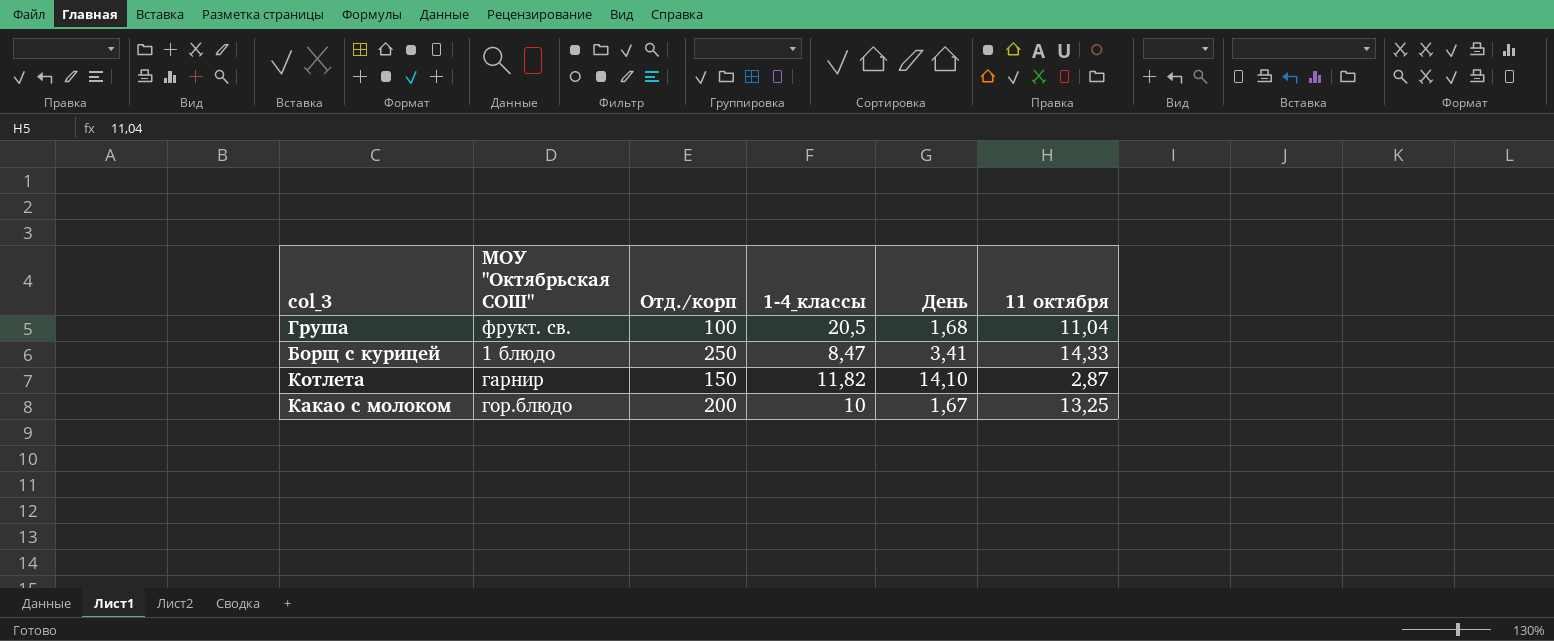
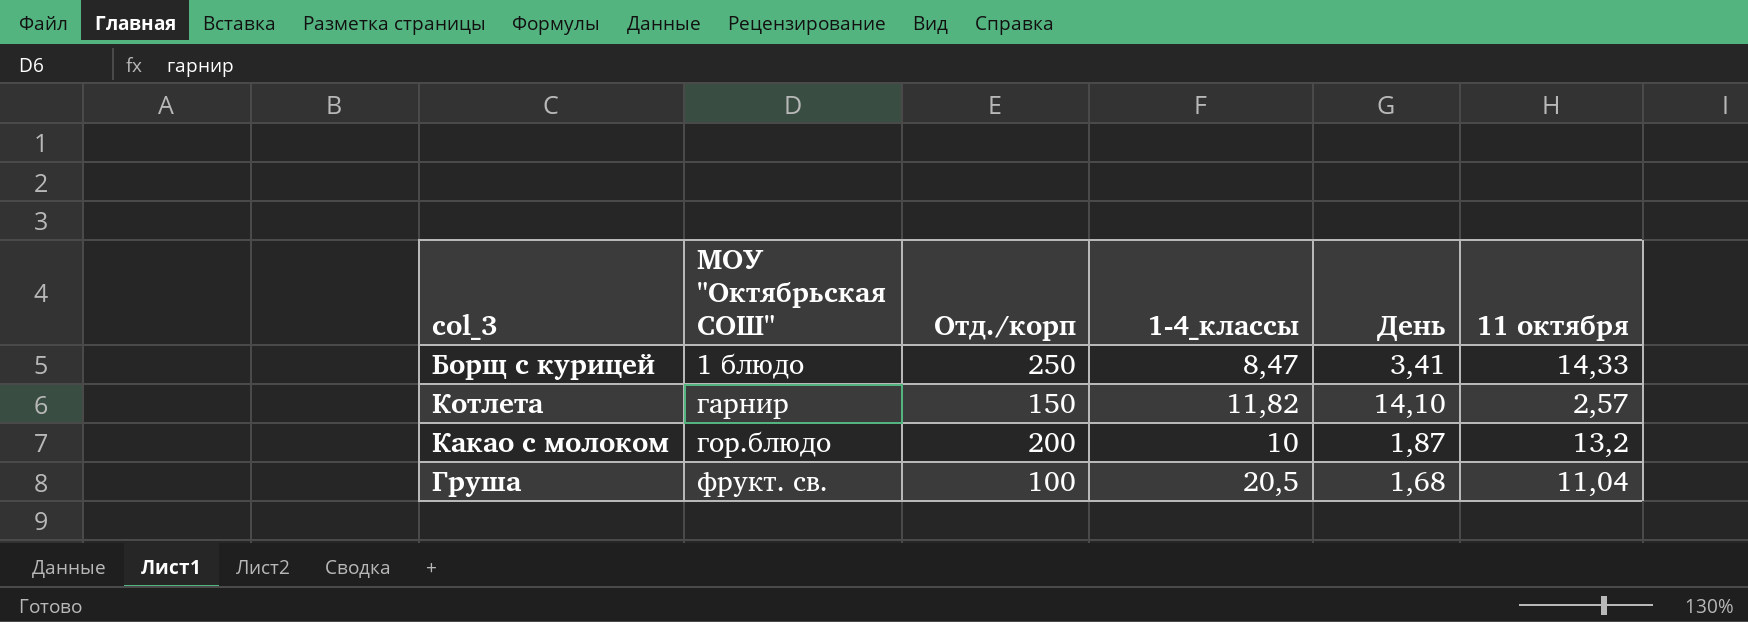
row order: none -> МОУ "Октябрьская СОШ" ascending
Котлета | 11 октября: 2,87 -> 2,57
Какао с молоком | День: 1,67 -> 1,87
Какао с молоком | 11 октября: 13,25 -> 13,2

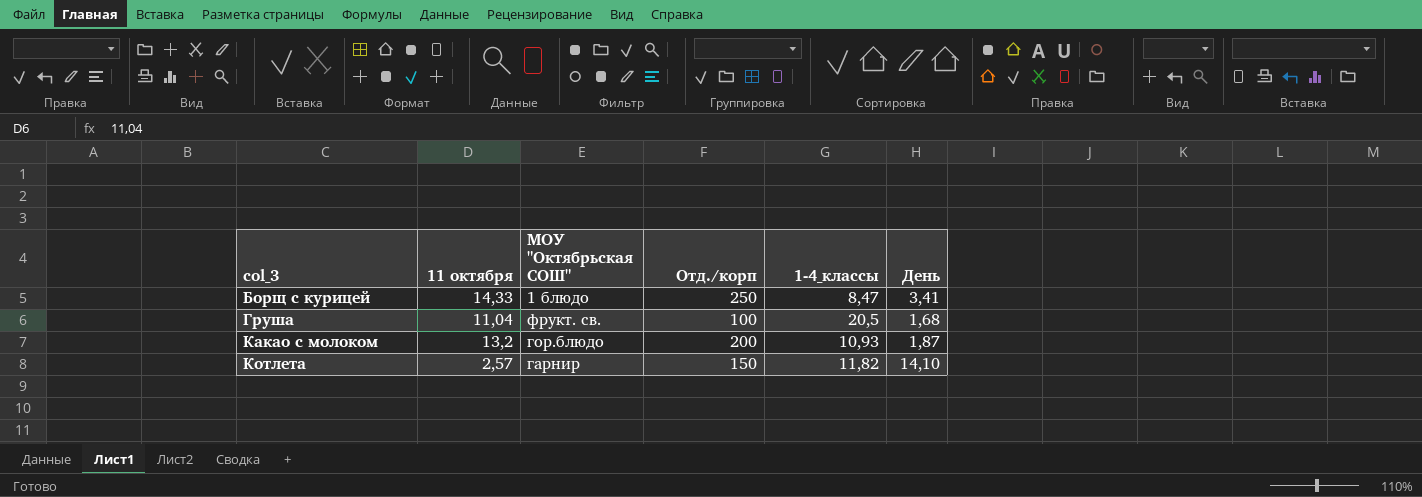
row order: МОУ "Октябрьская СОШ" ascending -> col_3 ascending
column 11 октября | position: 6 -> 2
Какао с молоком | 1-4_классы: 10 -> 10,93

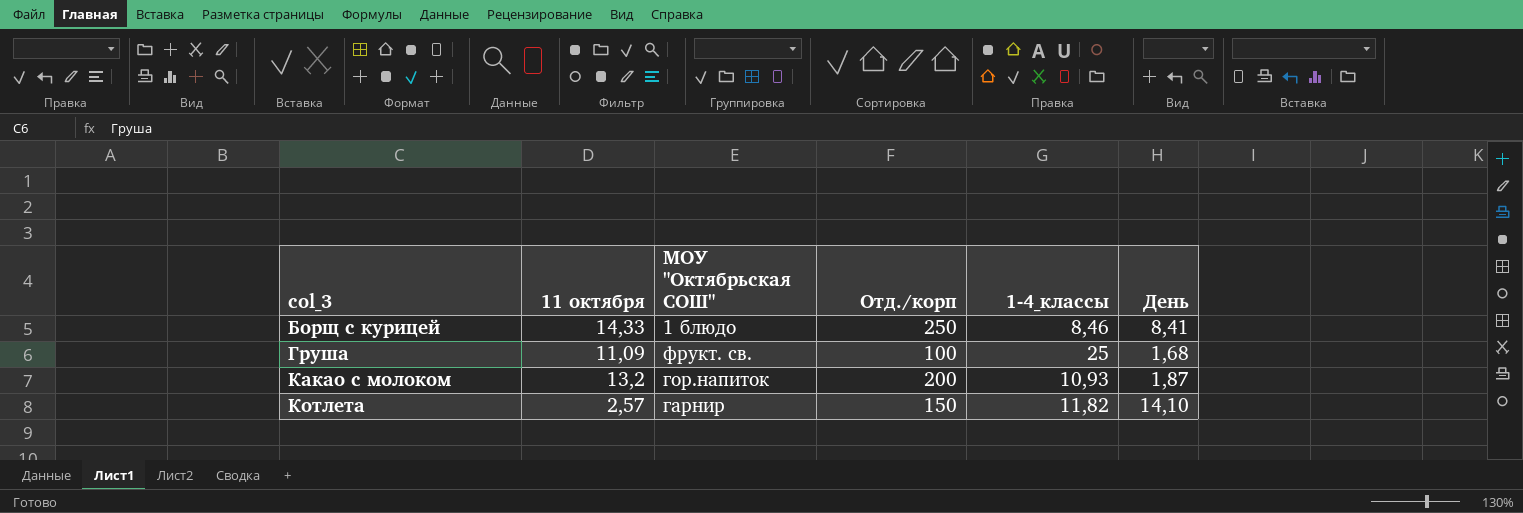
Борщ с курицей | 1-4_классы: 8,47 -> 8,46
Борщ с курицей | День: 3,41 -> 8,41
Груша | 11 октября: 11,04 -> 11,09
Груша | 1-4_классы: 20,5 -> 25
Какао с молоком | МОУ "Октябрьская СОШ": гор.блюдо -> гор.напиток

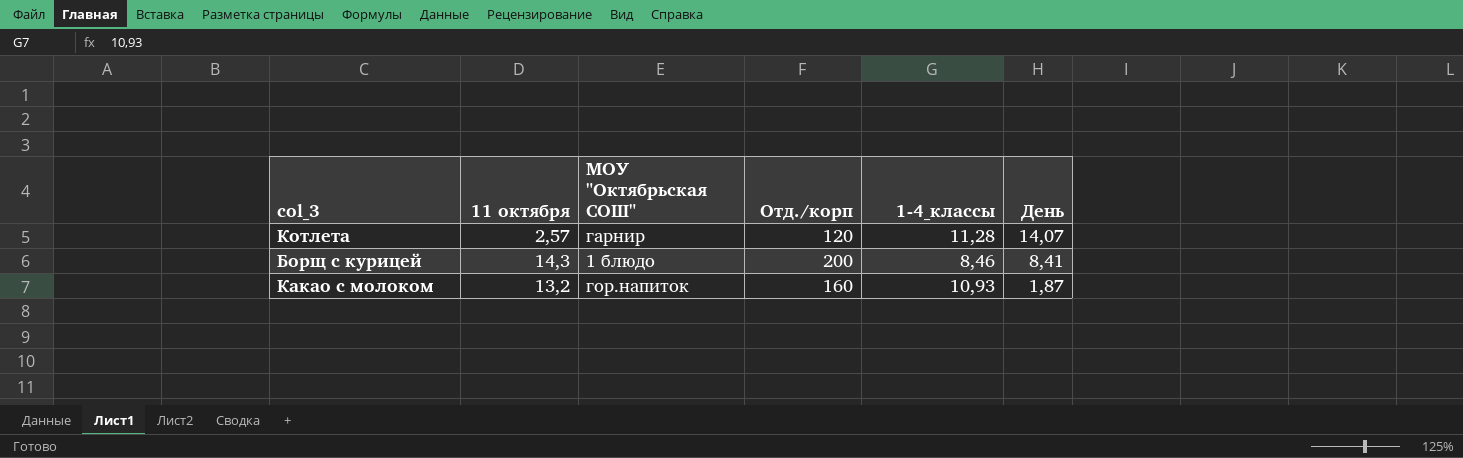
row order: col_3 ascending -> День descending
row Груша: 11,09 | фрукт. св. | 100 | 25 | 1,68 -> none
Котлета | Отд./корп: 150 -> 120
Котлета | 1-4_классы: 11,82 -> 11,28
Котлета | День: 14,10 -> 14,07
Борщ с курицей | 11 октября: 14,33 -> 14,3
Борщ с курицей | Отд./корп: 250 -> 200
Какао с молоком | Отд./корп: 200 -> 160

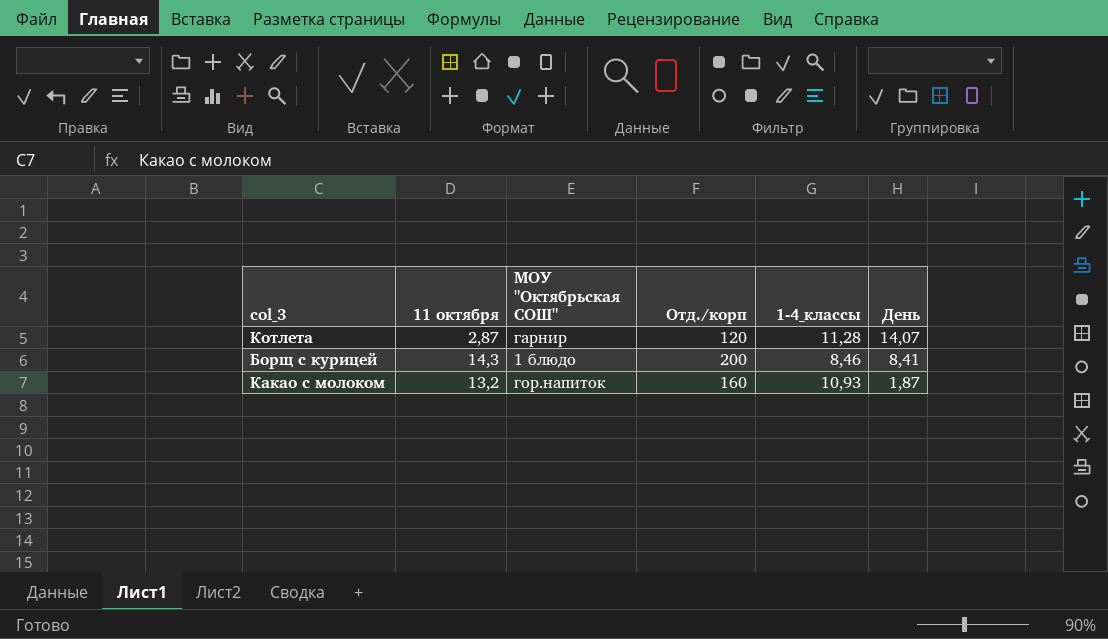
Котлета | 11 октября: 2,57 -> 2,87

